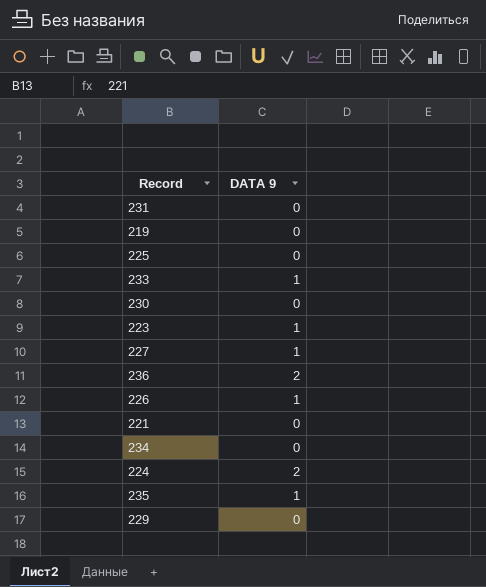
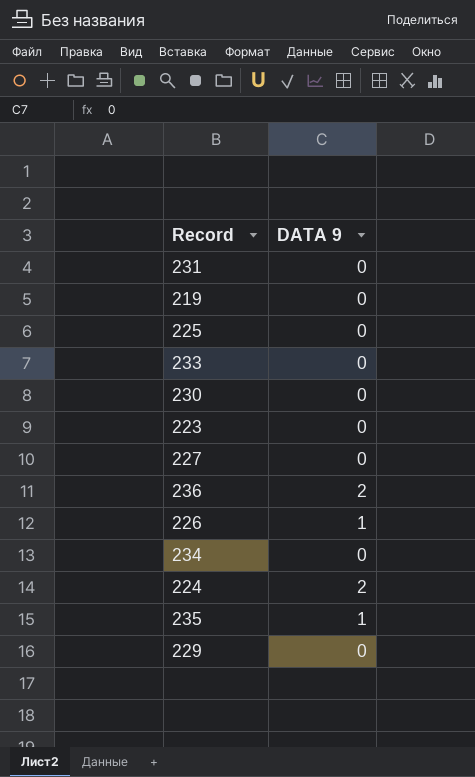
row 221: 0 -> none
233 | DATA 9: 1 -> 0
223 | DATA 9: 1 -> 0
227 | DATA 9: 1 -> 0

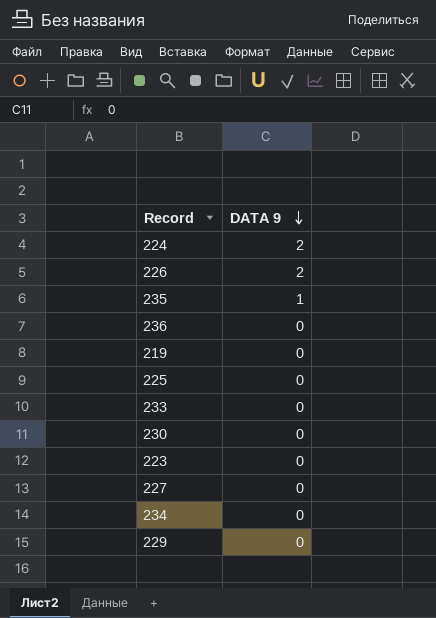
row order: none -> DATA 9 descending
row 231: 0 -> none
226 | DATA 9: 1 -> 2
236 | DATA 9: 2 -> 0

